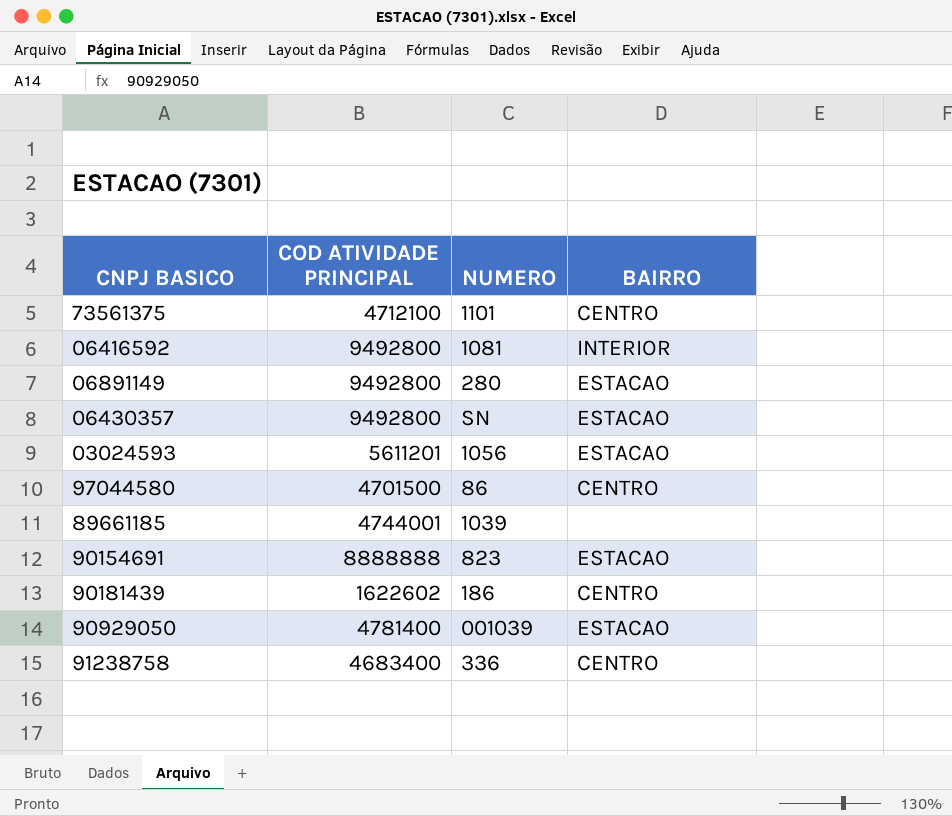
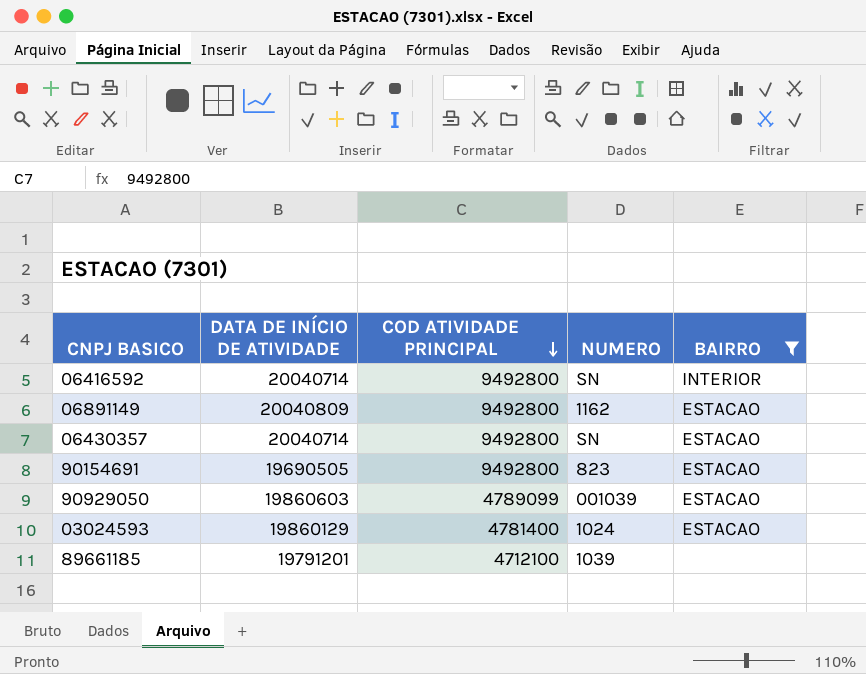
filter: none -> BAIRRO != CENTRO
row order: none -> COD ATIVIDADE PRINCIPAL descending
column DATA DE INÍCIO DE ATIVIDADE | position: none -> 2
06416592 | NUMERO: 1081 -> SN
06891149 | NUMERO: 280 -> 1162
90154691 | COD ATIVIDADE PRINCIPAL: 8888888 -> 9492800
90929050 | COD ATIVIDADE PRINCIPAL: 4781400 -> 4789099
03024593 | COD ATIVIDADE PRINCIPAL: 5611201 -> 4781400
03024593 | NUMERO: 1056 -> 1024
89661185 | COD ATIVIDADE PRINCIPAL: 4744001 -> 4712100

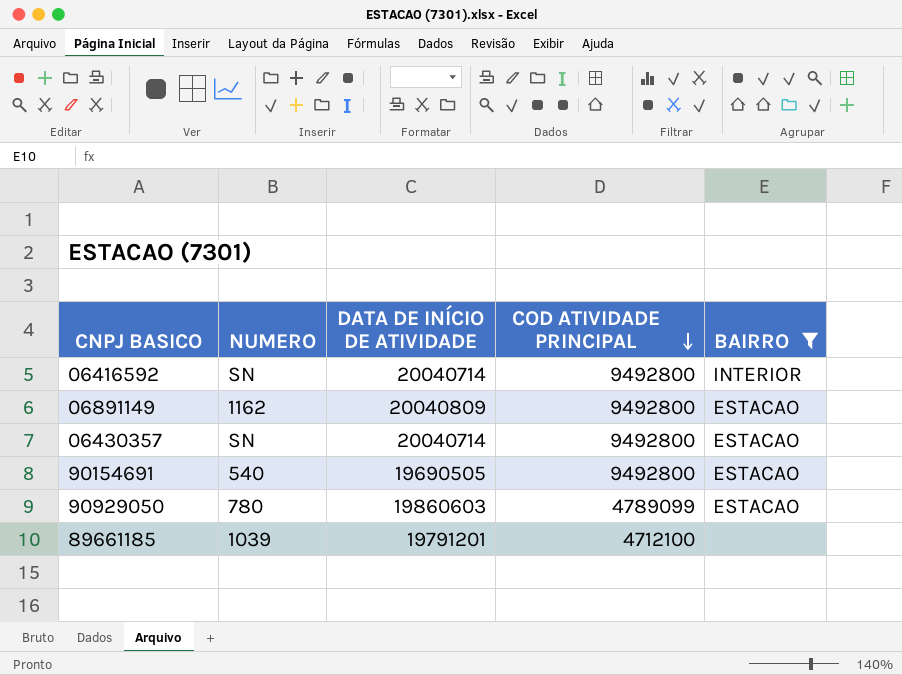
column NUMERO | position: 4 -> 2
row 03024593: 19860129 | 4781400 | 1024 | ESTACAO -> none
90154691 | NUMERO: 823 -> 540
90929050 | NUMERO: 001039 -> 780

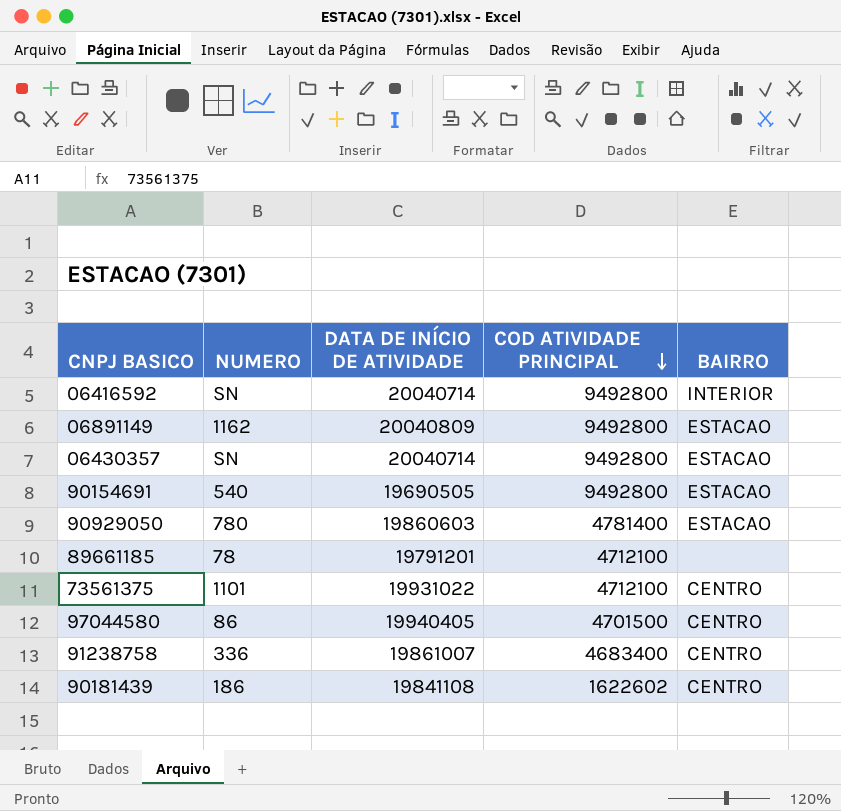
filter: BAIRRO != CENTRO -> none
90929050 | COD ATIVIDADE PRINCIPAL: 4789099 -> 4781400
89661185 | NUMERO: 1039 -> 78

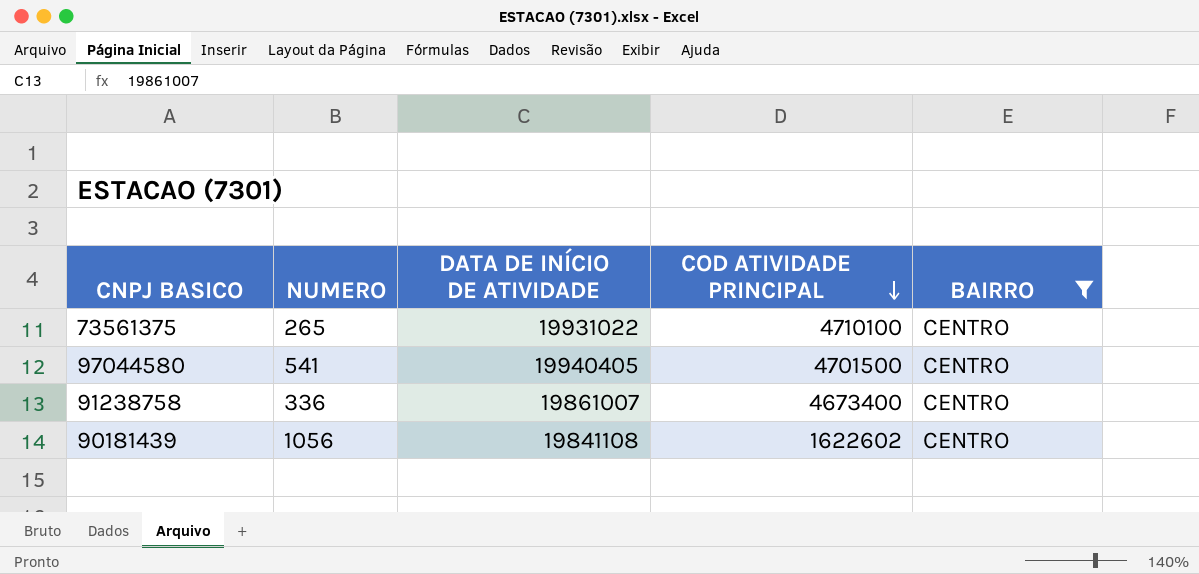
filter: none -> BAIRRO = CENTRO
73561375 | NUMERO: 1101 -> 265
73561375 | COD ATIVIDADE PRINCIPAL: 4712100 -> 4710100
97044580 | NUMERO: 86 -> 541
91238758 | COD ATIVIDADE PRINCIPAL: 4683400 -> 4673400
90181439 | NUMERO: 186 -> 1056

